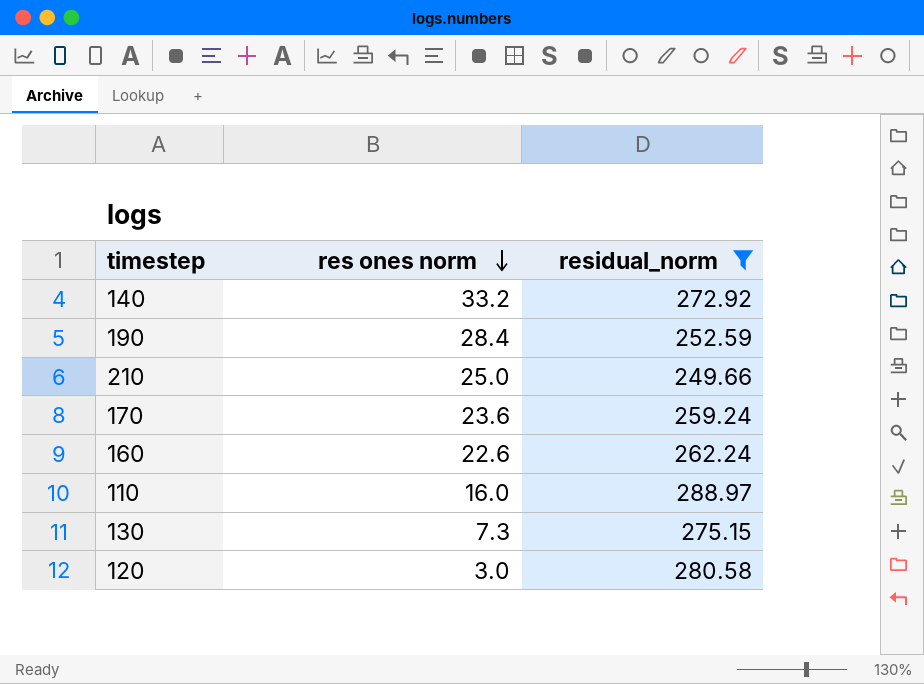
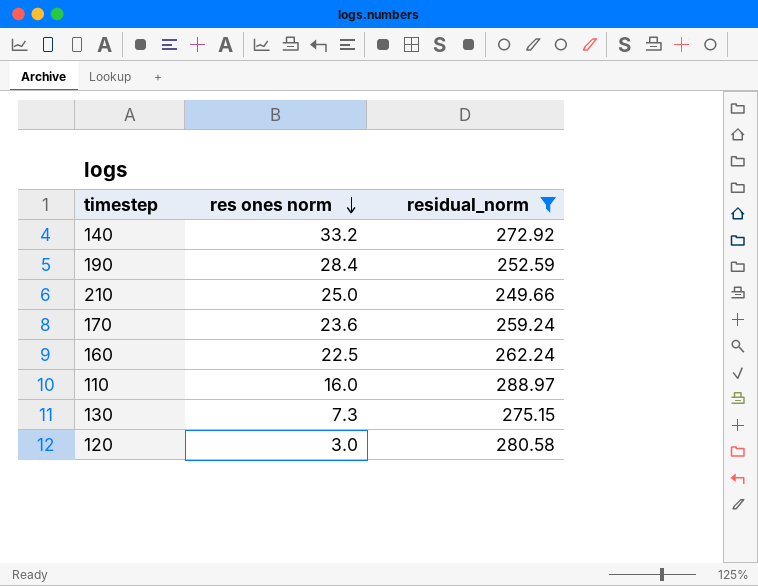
160 | res ones norm: 22.6 -> 22.5

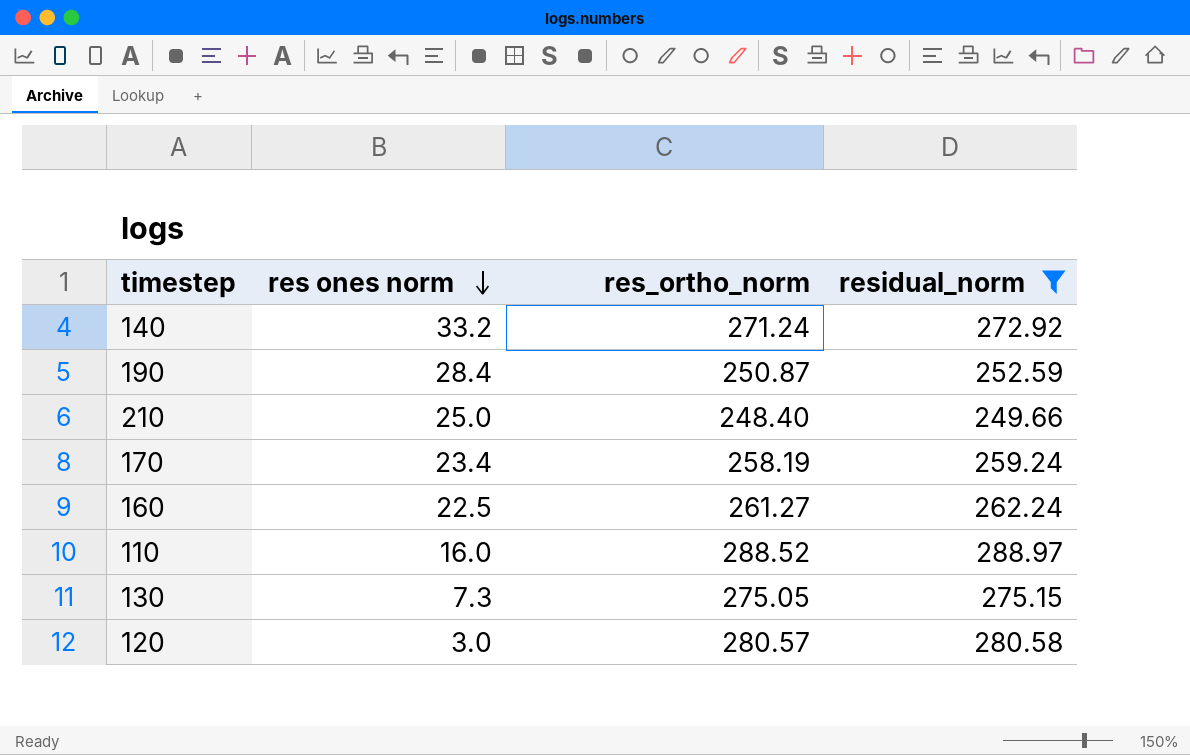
column res_ortho_norm | position: none -> 3
170 | res ones norm: 23.6 -> 23.4

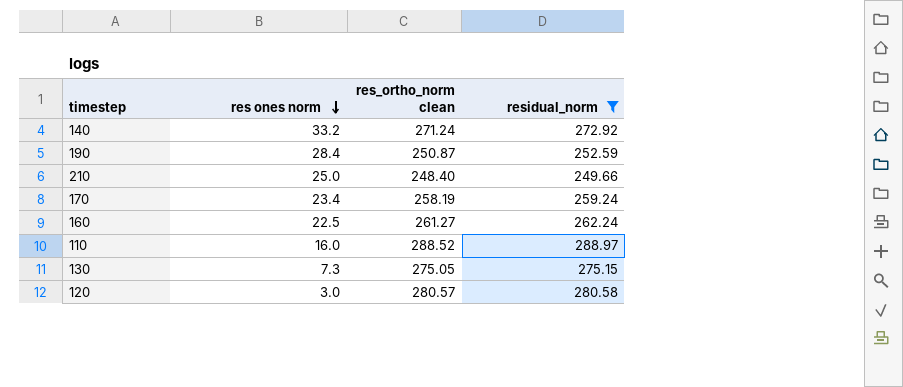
column name: res_ortho_norm -> res_ortho_norm clean

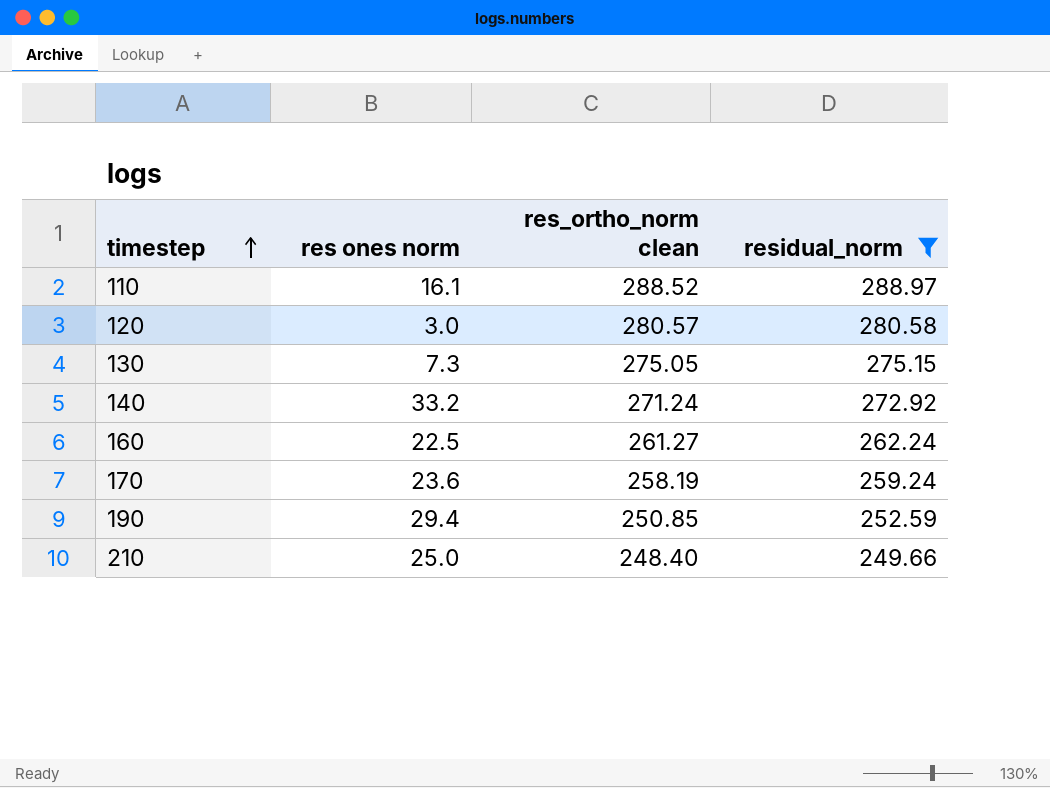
row order: res ones norm descending -> timestep ascending
110 | res ones norm: 16.0 -> 16.1
170 | res ones norm: 23.4 -> 23.6
190 | res ones norm: 28.4 -> 29.4
190 | res_ortho_norm clean: 250.87 -> 250.85

